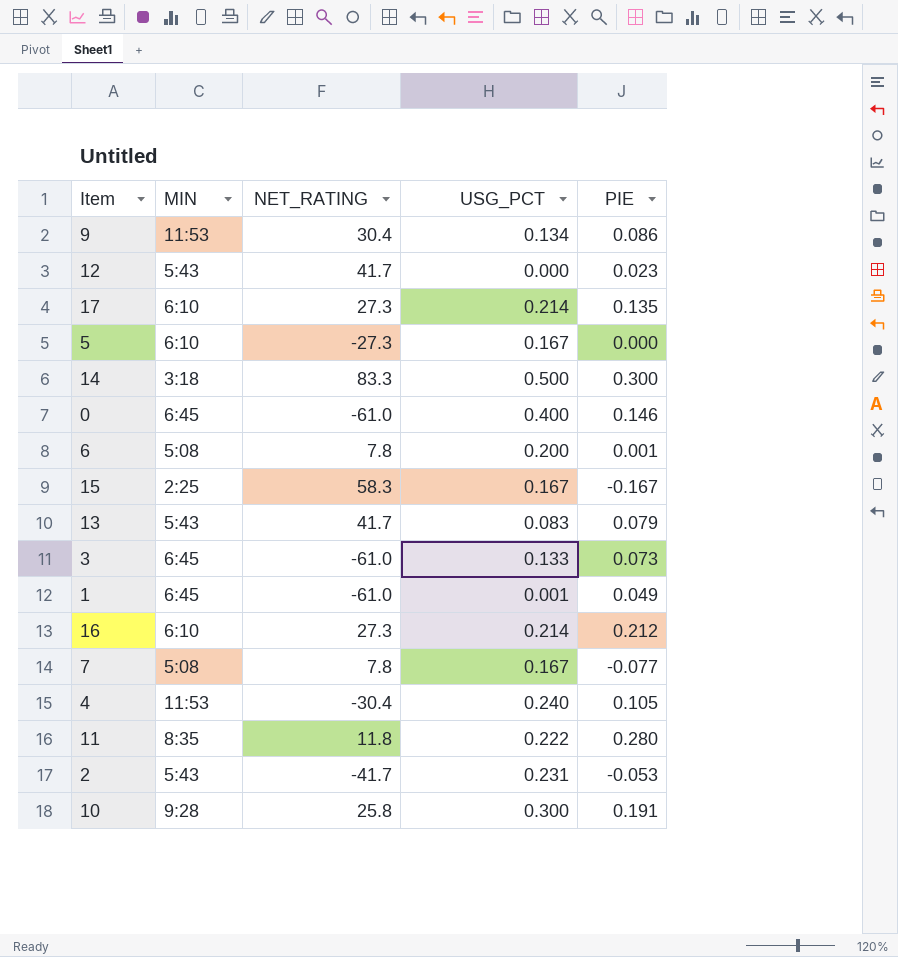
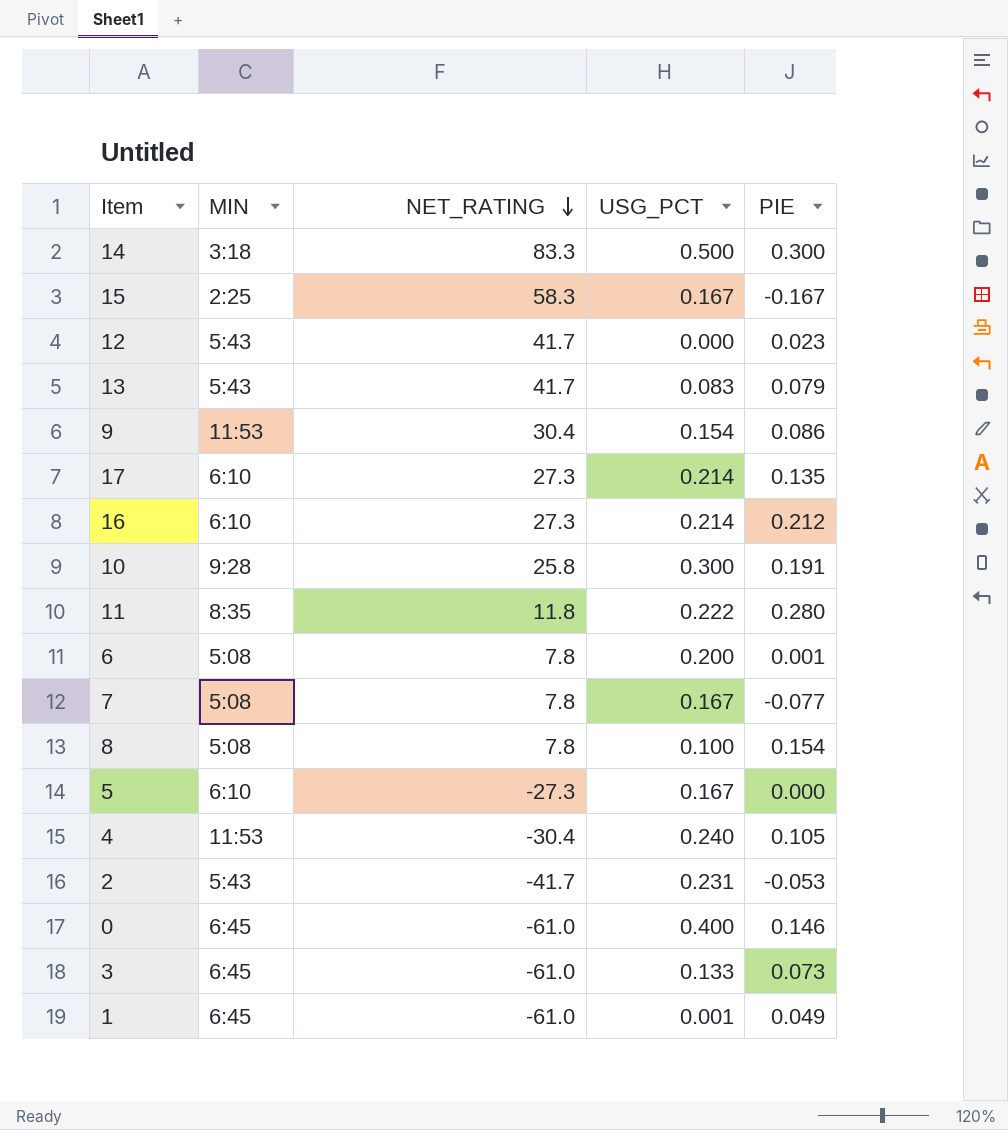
row order: none -> NET_RATING descending
9 | USG_PCT: 0.134 -> 0.154
row 8: none -> 5:08 | 7.8 | 0.100 | 0.154

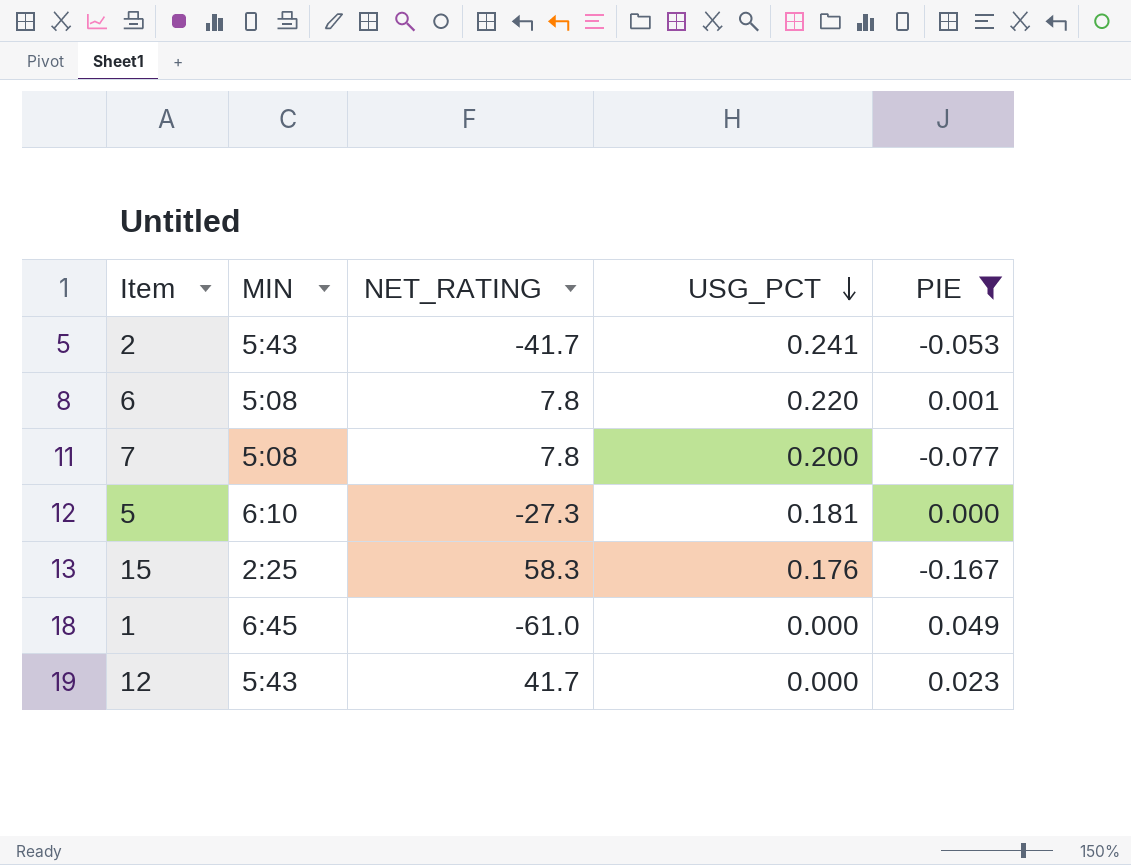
filter: none -> PIE <= 0.049
row order: NET_RATING descending -> USG_PCT descending
2 | USG_PCT: 0.231 -> 0.241
6 | USG_PCT: 0.200 -> 0.220
7 | USG_PCT: 0.167 -> 0.200
5 | USG_PCT: 0.167 -> 0.181
15 | USG_PCT: 0.167 -> 0.176
1 | USG_PCT: 0.001 -> 0.000

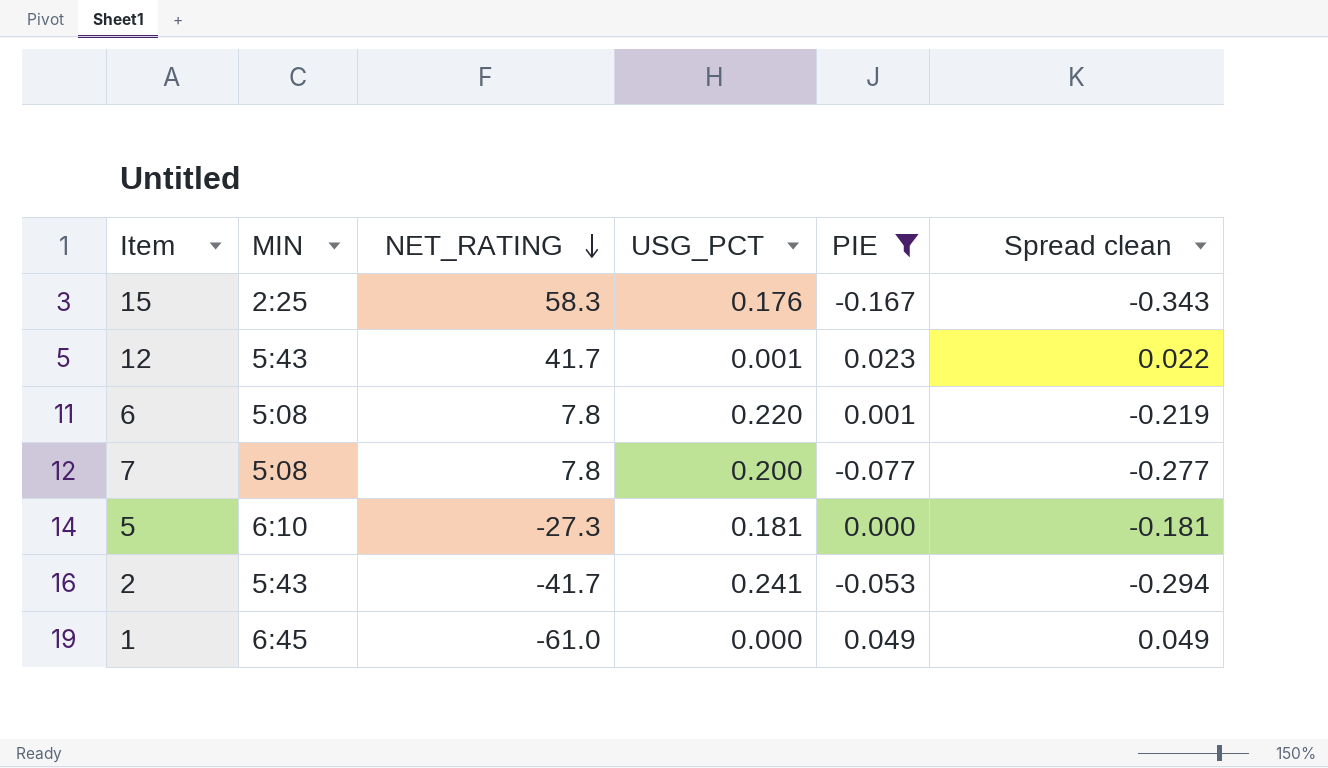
row order: USG_PCT descending -> NET_RATING descending
column Spread clean | formula: none -> [PIE] - [USG_PCT]
12 | USG_PCT: 0.000 -> 0.001

